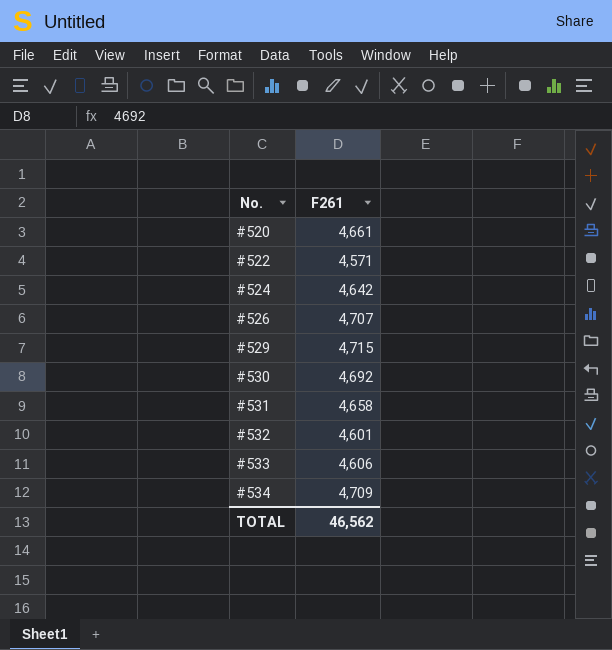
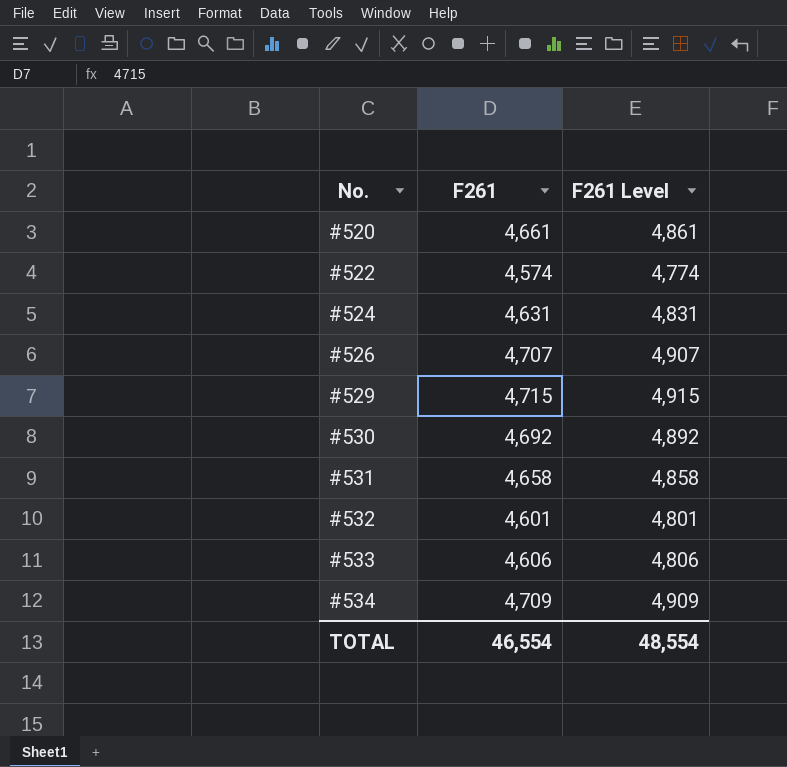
column F261 Level | formula: none -> [F261] + 200
#522 | F261: 4,571 -> 4,574
#524 | F261: 4,642 -> 4,631
TOTAL | F261: 46,562 -> 46,554

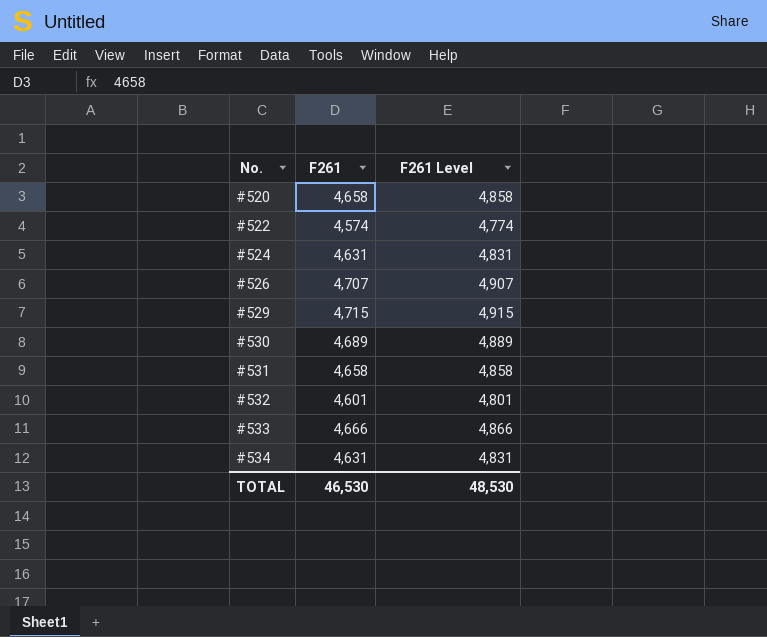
#520 | F261: 4,661 -> 4,658
#520 | F261 Level: 4,861 -> 4,858
#530 | F261: 4,692 -> 4,689
#530 | F261 Level: 4,892 -> 4,889
#533 | F261: 4,606 -> 4,666
#533 | F261 Level: 4,806 -> 4,866
#534 | F261: 4,709 -> 4,631
#534 | F261 Level: 4,909 -> 4,831
TOTAL | F261: 46,554 -> 46,530
TOTAL | F261 Level: 48,554 -> 48,530

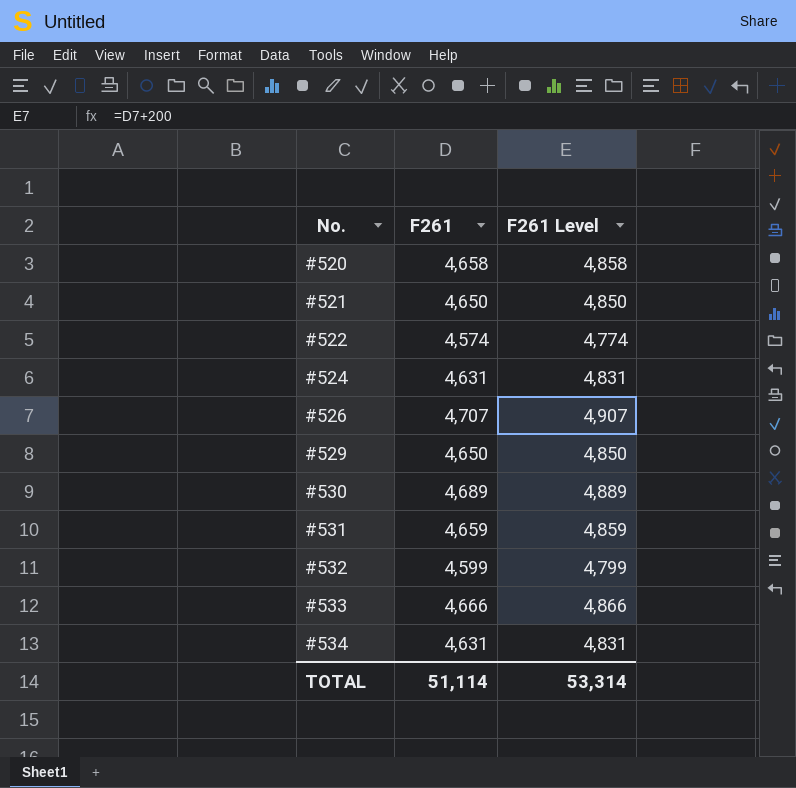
row #521: none -> 4,650 | 4,850
#529 | F261: 4,715 -> 4,650
#529 | F261 Level: 4,915 -> 4,850
#531 | F261: 4,658 -> 4,659
#531 | F261 Level: 4,858 -> 4,859
#532 | F261: 4,601 -> 4,599
#532 | F261 Level: 4,801 -> 4,799
TOTAL | F261: 46,530 -> 51,114
TOTAL | F261 Level: 48,530 -> 53,314

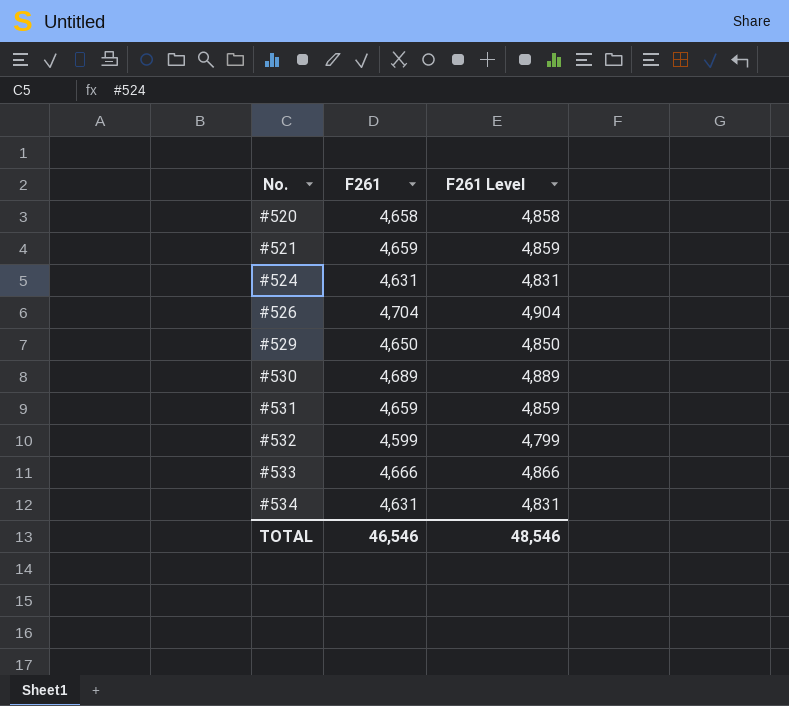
row #522: 4,574 | 4,774 -> none
#521 | F261: 4,650 -> 4,659
#521 | F261 Level: 4,850 -> 4,859
#526 | F261: 4,707 -> 4,704
#526 | F261 Level: 4,907 -> 4,904
TOTAL | F261: 51,114 -> 46,546
TOTAL | F261 Level: 53,314 -> 48,546

